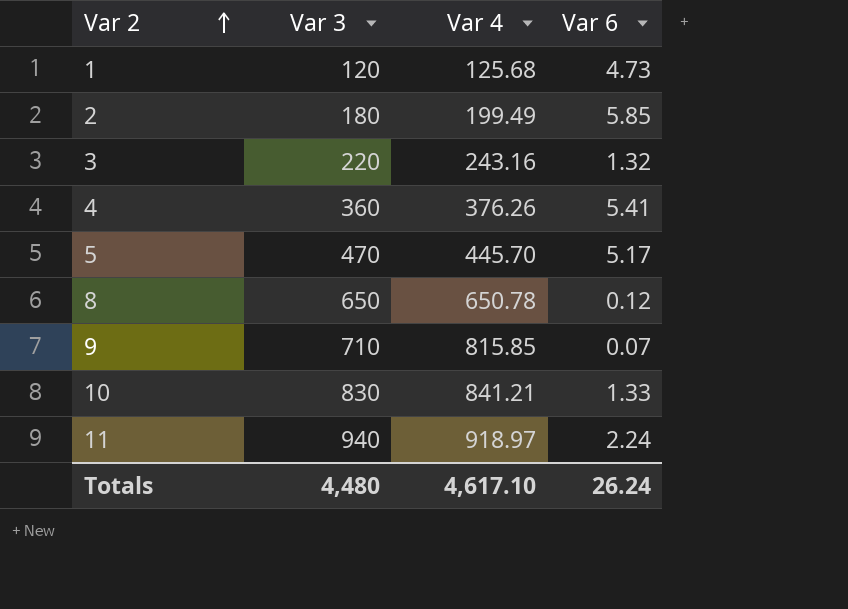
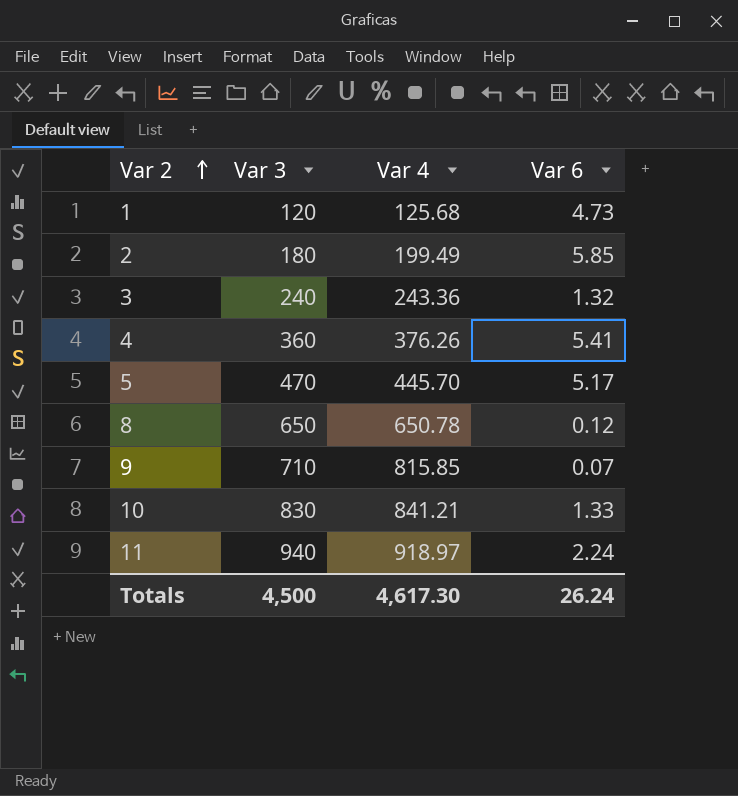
3 | Var 3: 220 -> 240
3 | Var 4: 243.16 -> 243.36
Totals | Var 3: 4,480 -> 4,500
Totals | Var 4: 4,617.10 -> 4,617.30

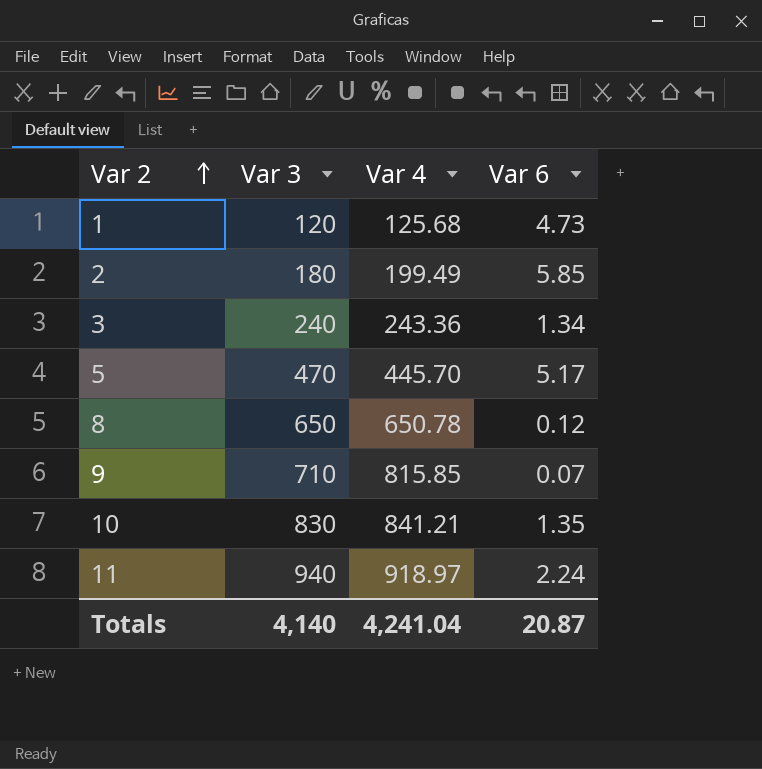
row 4: 360 | 376.26 | 5.41 -> none
3 | Var 6: 1.32 -> 1.34
10 | Var 6: 1.33 -> 1.35
Totals | Var 3: 4,500 -> 4,140
Totals | Var 4: 4,617.30 -> 4,241.04
Totals | Var 6: 26.24 -> 20.87

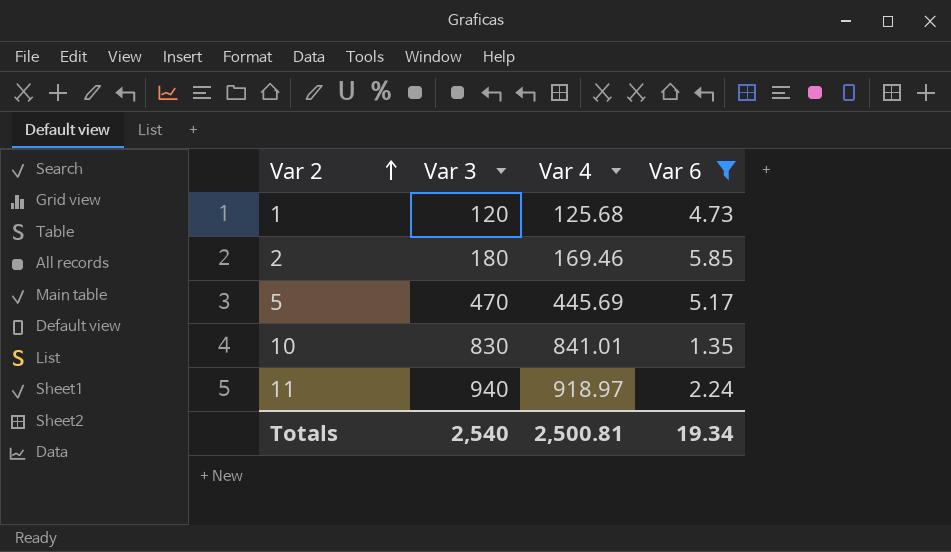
filter: none -> Var 6 >= 1.35
2 | Var 4: 199.49 -> 169.46
5 | Var 4: 445.70 -> 445.69
10 | Var 4: 841.21 -> 841.01
Totals | Var 3: 4,140 -> 2,540
Totals | Var 4: 4,241.04 -> 2,500.81
Totals | Var 6: 20.87 -> 19.34

